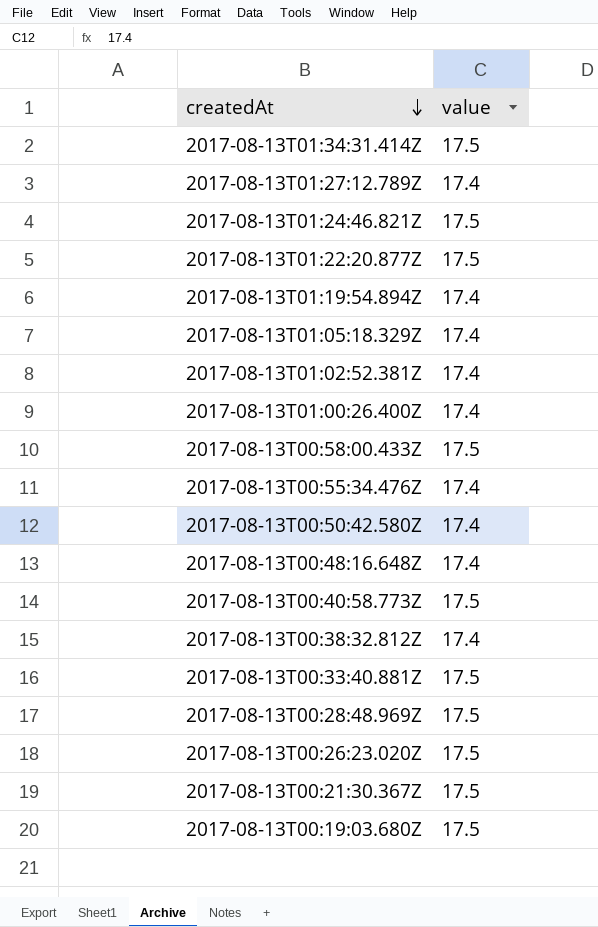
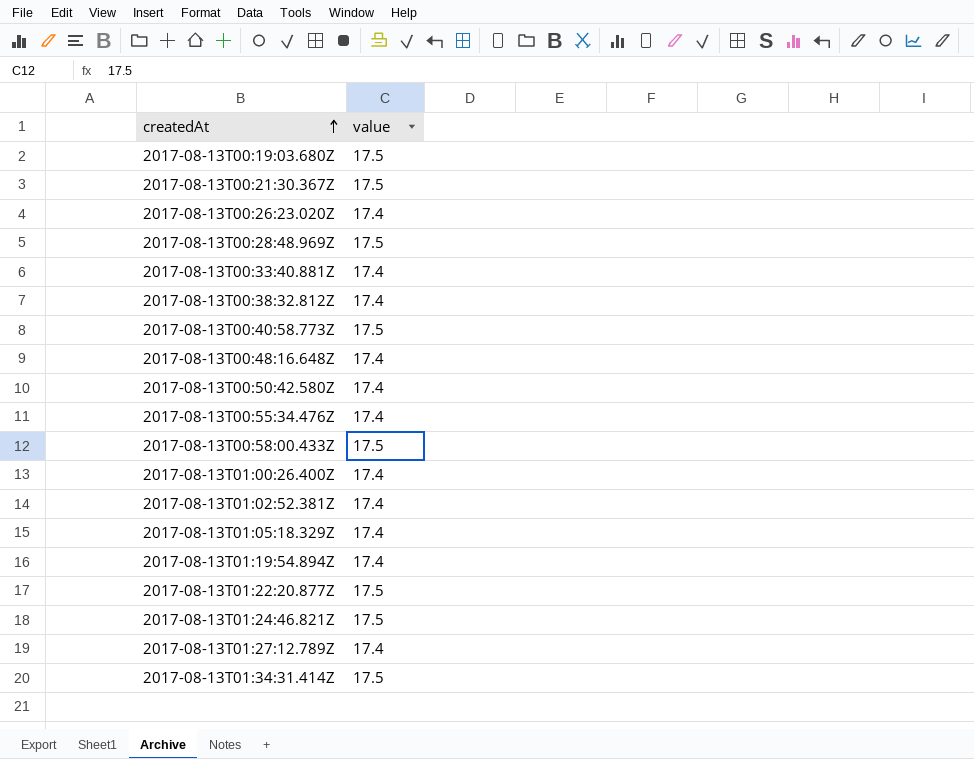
row order: createdAt descending -> createdAt ascending
2017-08-13T00:26:23.020Z | value: 17.5 -> 17.4
2017-08-13T00:33:40.881Z | value: 17.5 -> 17.4

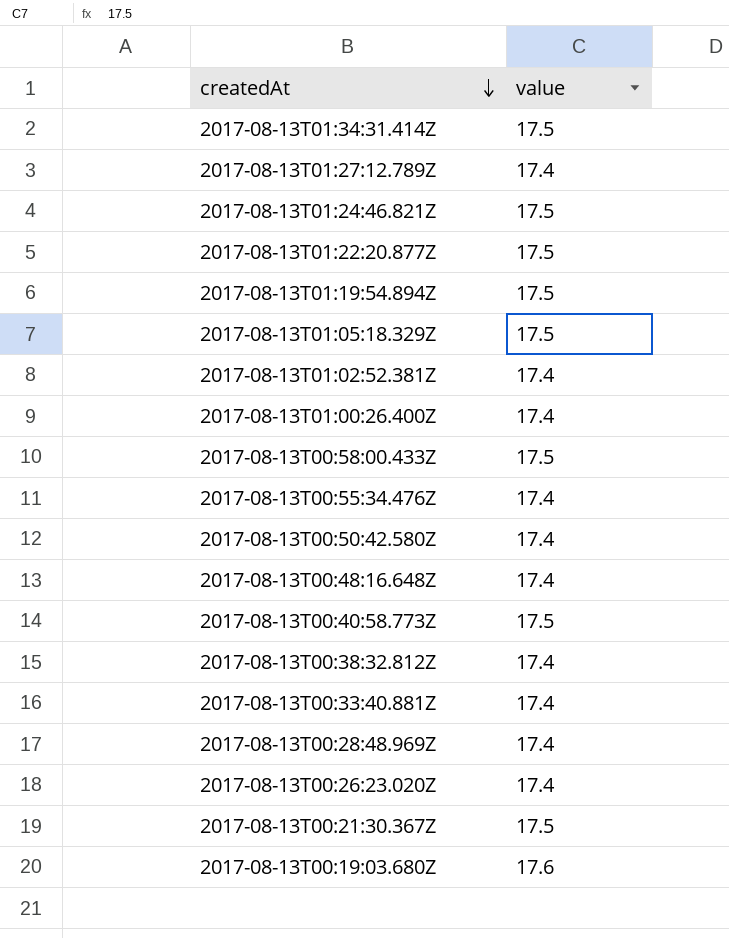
row order: createdAt ascending -> createdAt descending
2017-08-13T01:19:54.894Z | value: 17.4 -> 17.5
2017-08-13T01:05:18.329Z | value: 17.4 -> 17.5
2017-08-13T00:28:48.969Z | value: 17.5 -> 17.4
2017-08-13T00:19:03.680Z | value: 17.5 -> 17.6

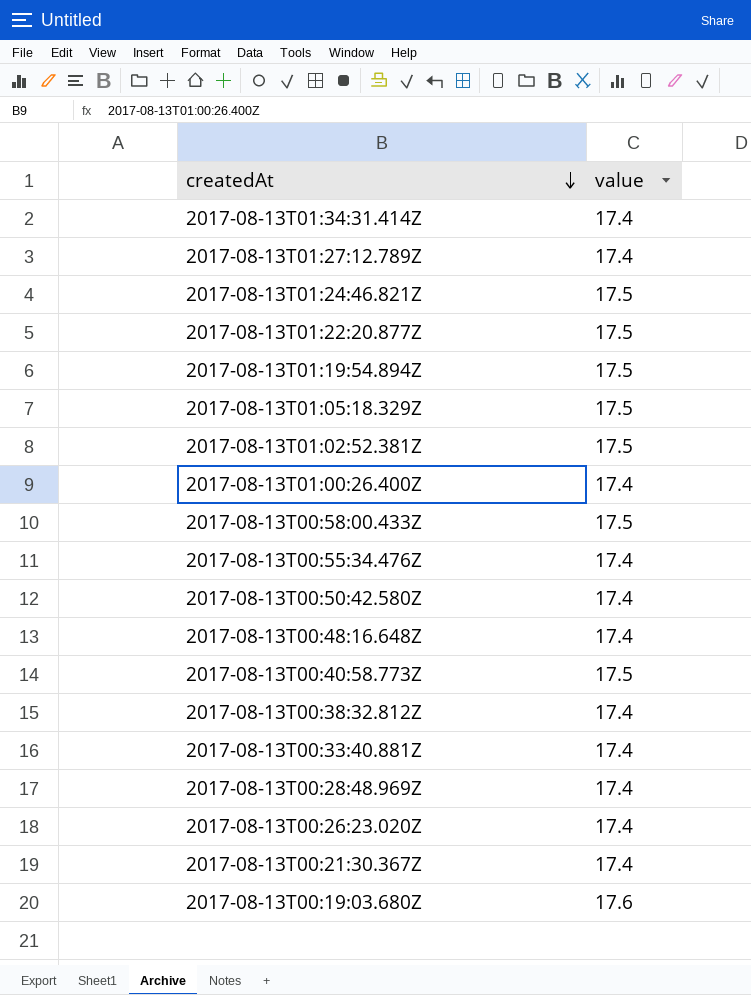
2017-08-13T01:34:31.414Z | value: 17.5 -> 17.4
2017-08-13T01:02:52.381Z | value: 17.4 -> 17.5
2017-08-13T00:21:30.367Z | value: 17.5 -> 17.4

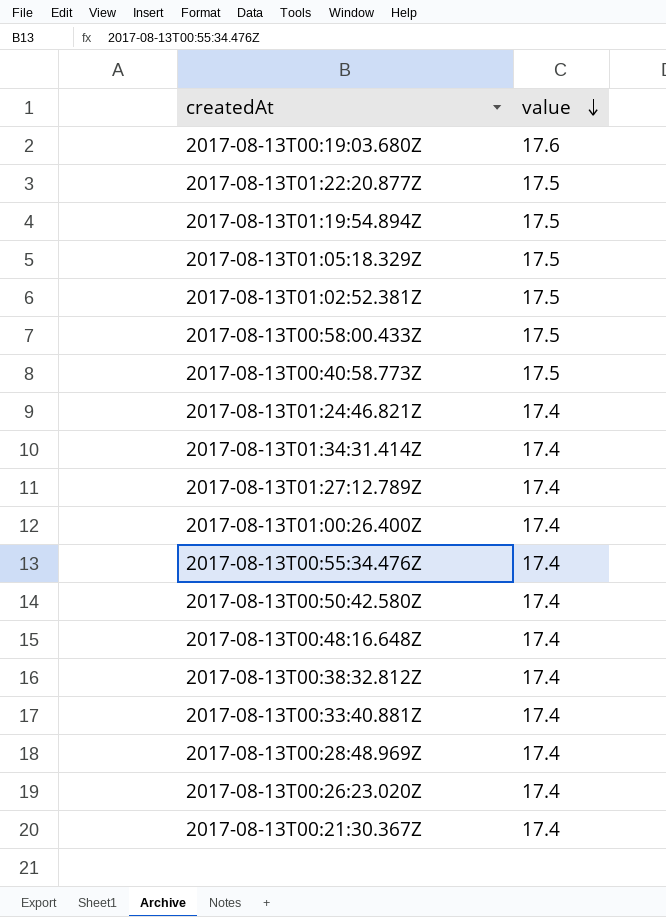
row order: createdAt descending -> value descending
2017-08-13T01:24:46.821Z | value: 17.5 -> 17.4

